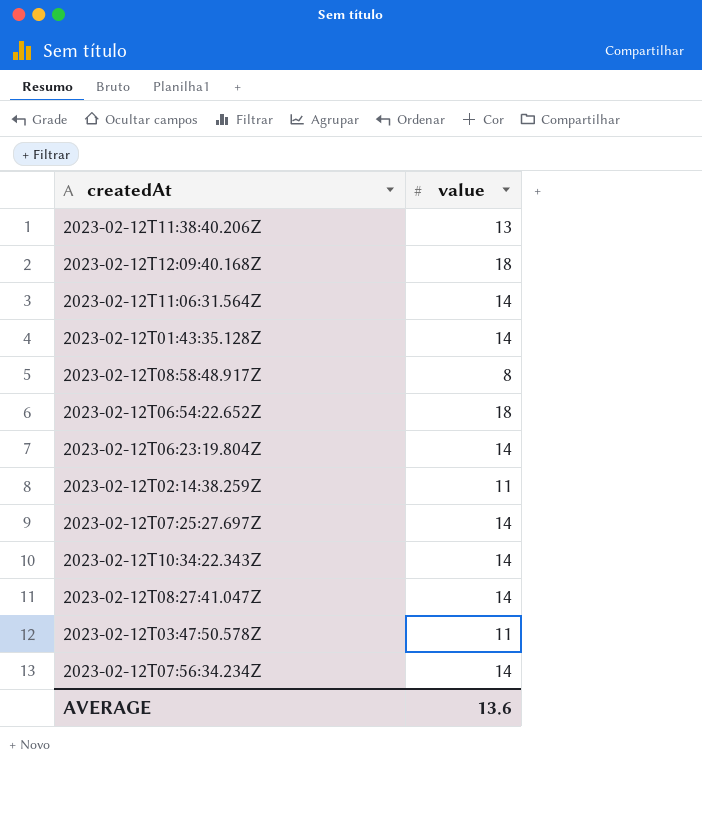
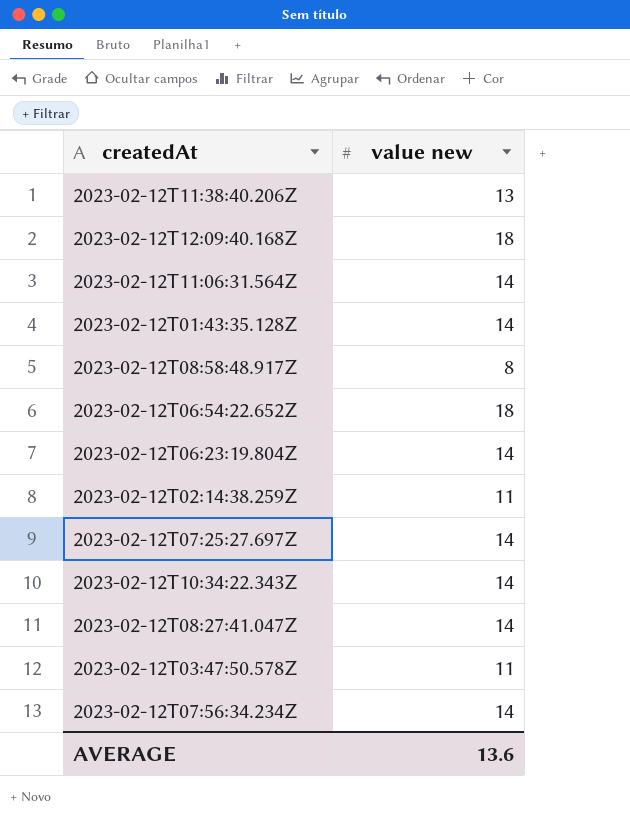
column name: value -> value new

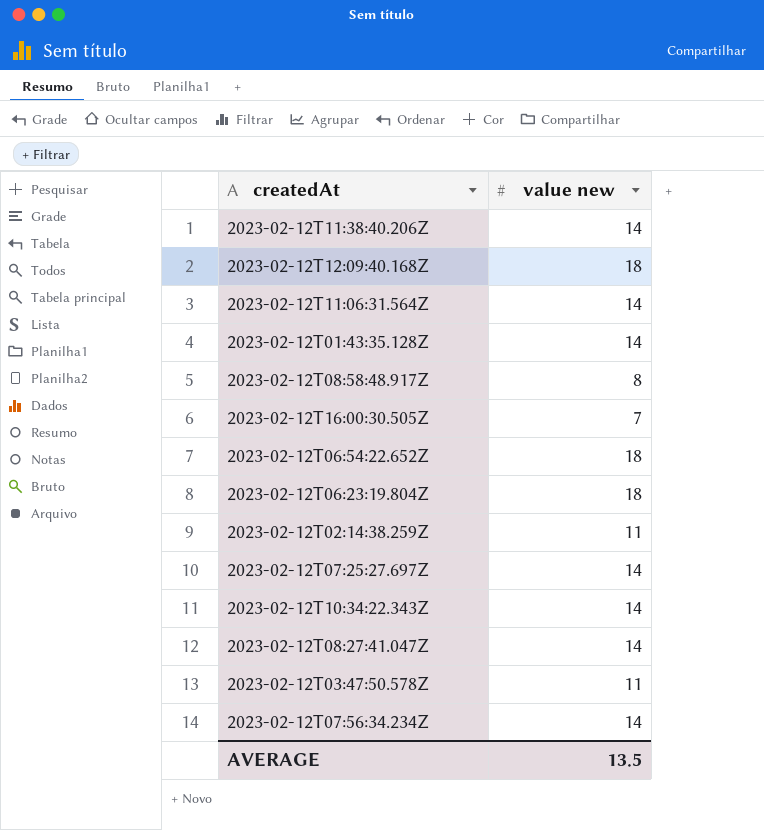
2023-02-12T11:38:40.206Z | value new: 13 -> 14
row 2023-02-12T16:00:30.505Z: none -> 7
2023-02-12T06:23:19.804Z | value new: 14 -> 18
AVERAGE | value new: 13.6 -> 13.5

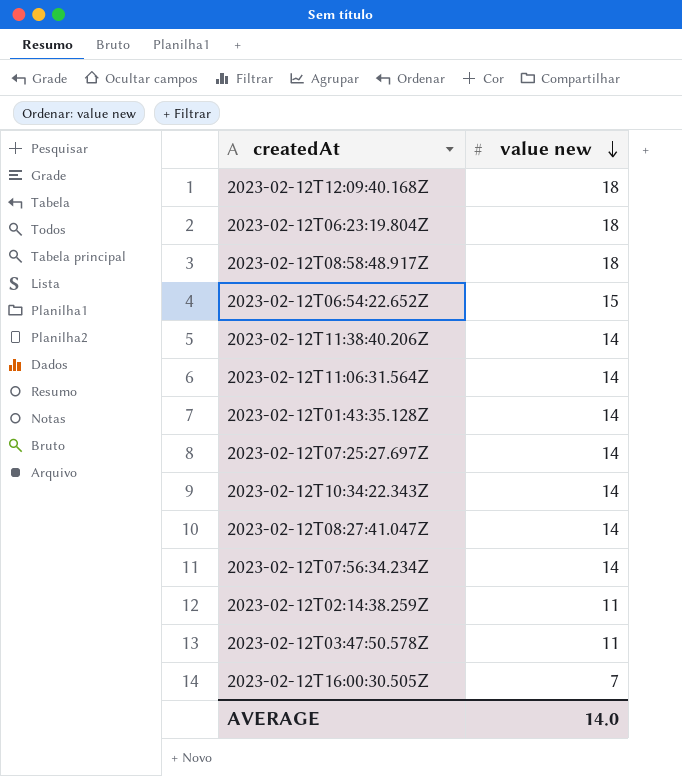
row order: none -> value new descending
2023-02-12T08:58:48.917Z | value new: 8 -> 18
2023-02-12T06:54:22.652Z | value new: 18 -> 15
AVERAGE | value new: 13.5 -> 14.0

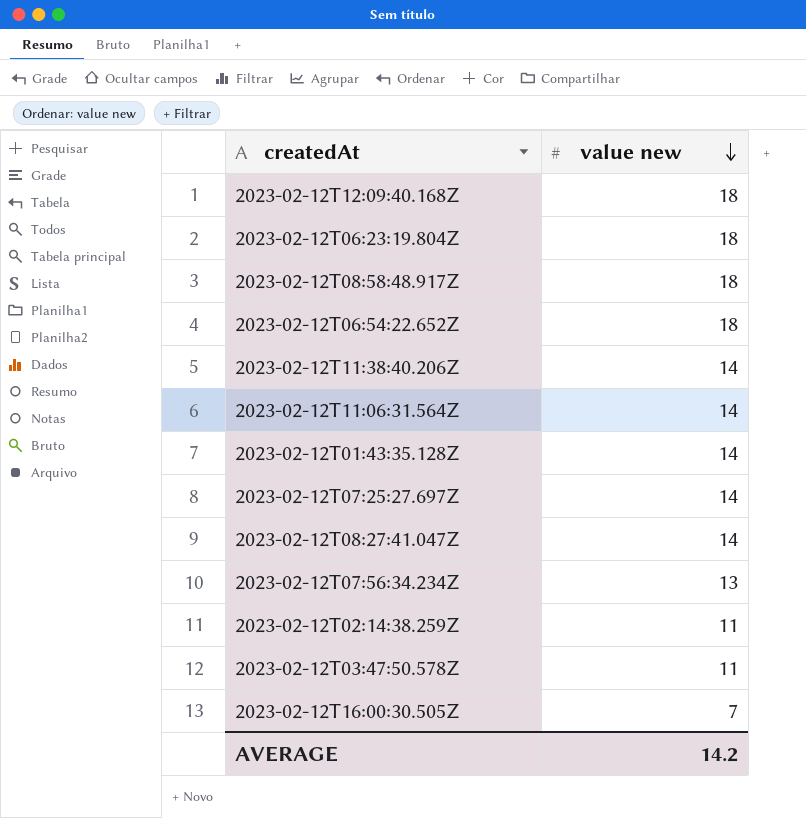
row 2023-02-12T10:34:22.343Z: 14 -> none
2023-02-12T06:54:22.652Z | value new: 15 -> 18
2023-02-12T07:56:34.234Z | value new: 14 -> 13
AVERAGE | value new: 14.0 -> 14.2

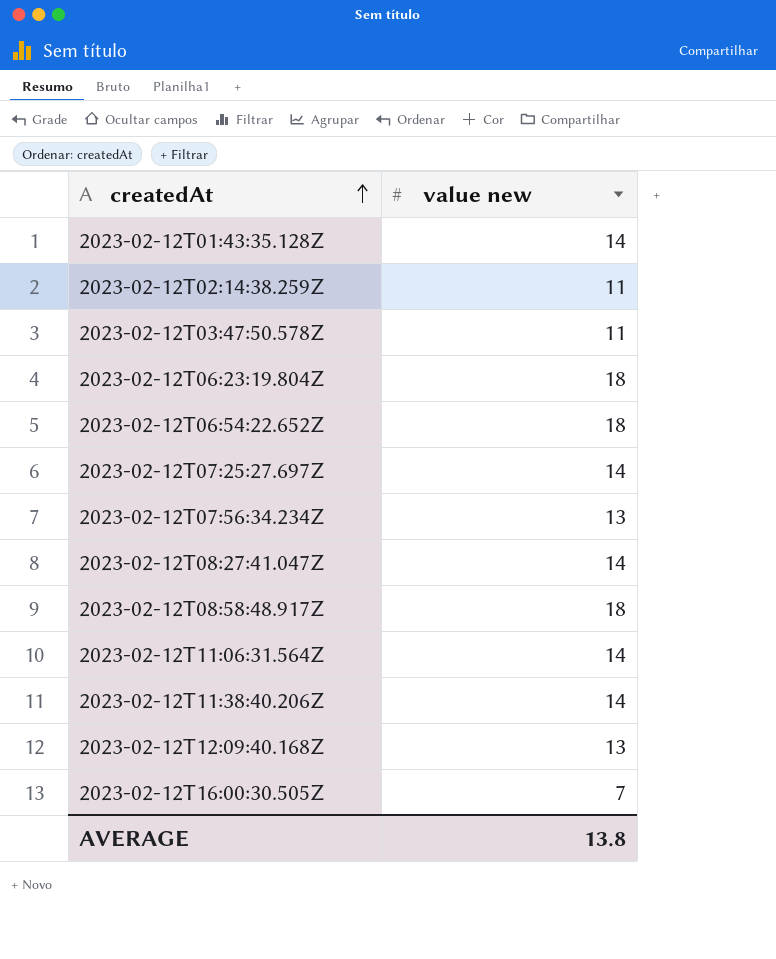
row order: value new descending -> createdAt ascending
2023-02-12T12:09:40.168Z | value new: 18 -> 13
AVERAGE | value new: 14.2 -> 13.8

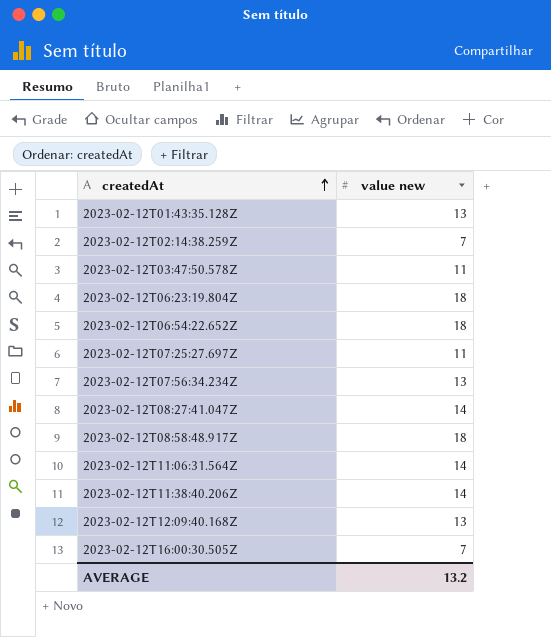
2023-02-12T01:43:35.128Z | value new: 14 -> 13
2023-02-12T02:14:38.259Z | value new: 11 -> 7
2023-02-12T07:25:27.697Z | value new: 14 -> 11
AVERAGE | value new: 13.8 -> 13.2

